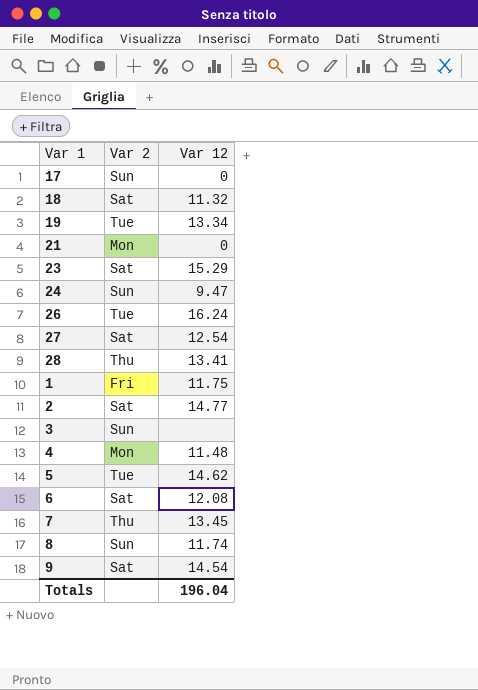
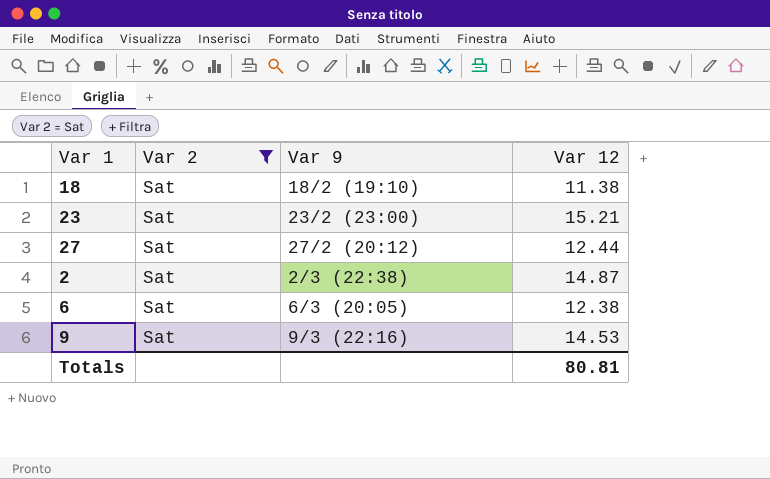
filter: none -> Var 2 = Sat
column Var 9 | position: none -> 3
18 | Var 12: 11.32 -> 11.38
23 | Var 12: 15.29 -> 15.21
27 | Var 12: 12.54 -> 12.44
2 | Var 12: 14.77 -> 14.87
6 | Var 12: 12.08 -> 12.38
9 | Var 12: 14.54 -> 14.53
Totals | Var 12: 196.04 -> 80.81

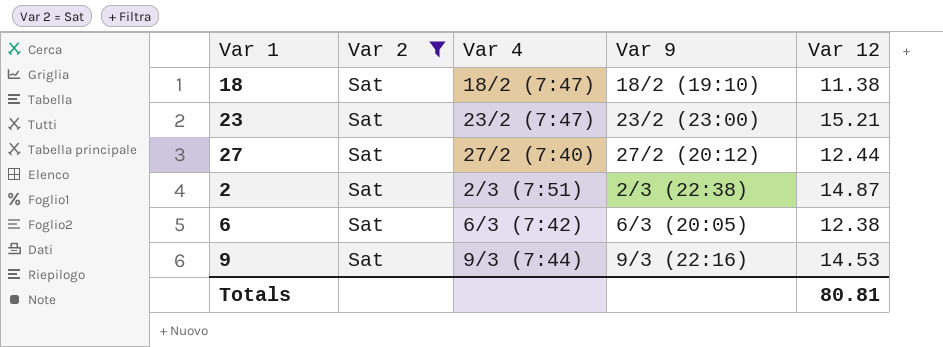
column Var 4 | position: none -> 3

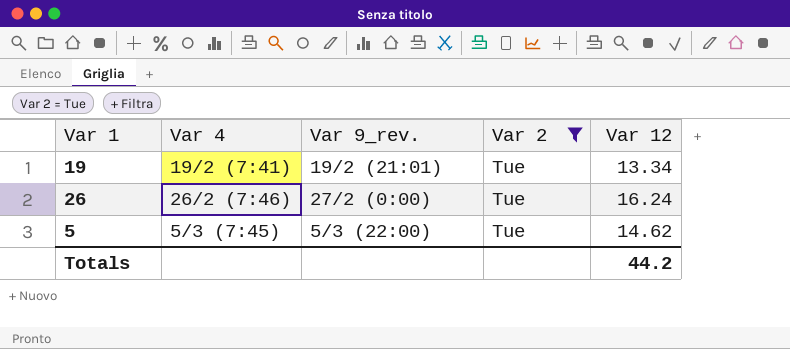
filter: Var 2 = Sat -> Var 2 = Tue
column name: Var 9 -> Var 9_rev.
column Var 2 | position: 2 -> 4
Totals | Var 12: 80.81 -> 44.2

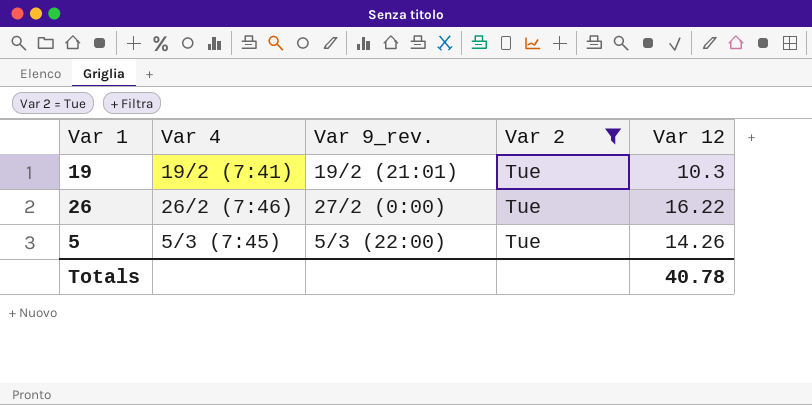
19 | Var 12: 13.34 -> 10.3
26 | Var 12: 16.24 -> 16.22
5 | Var 12: 14.62 -> 14.26
Totals | Var 12: 44.2 -> 40.78

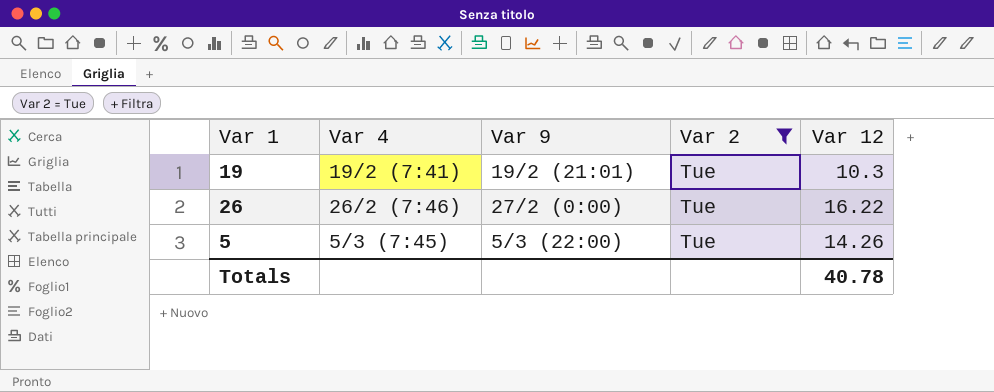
column name: Var 9_rev. -> Var 9

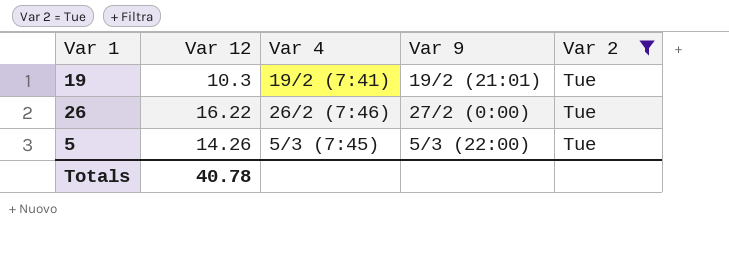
column Var 12 | position: 5 -> 2

